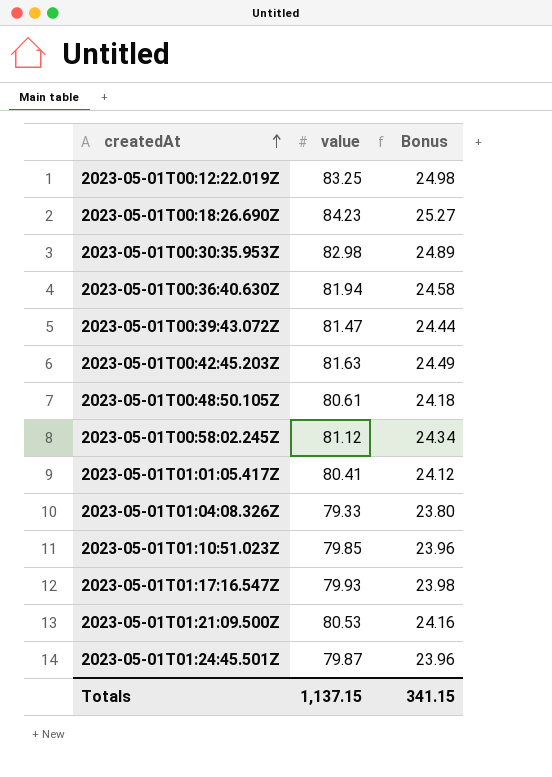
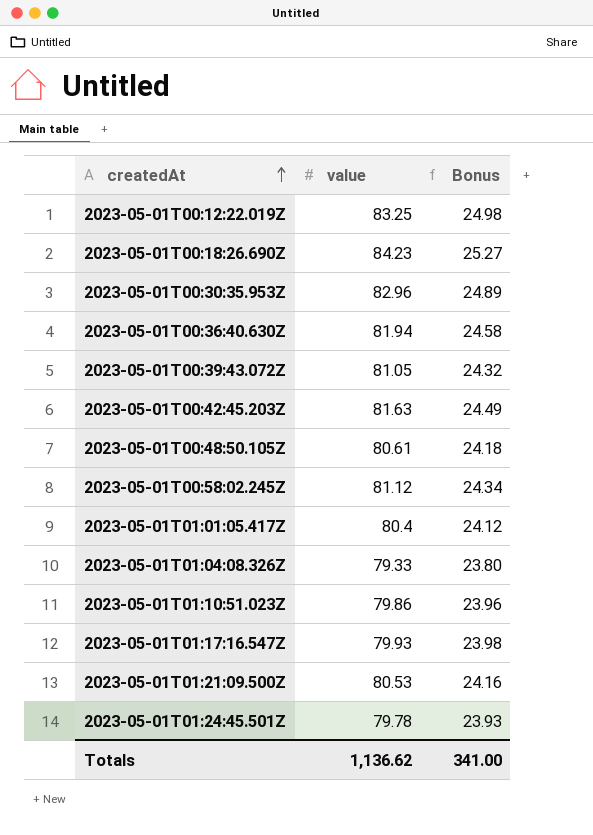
2023-05-01T00:30:35.953Z | value: 82.98 -> 82.96
2023-05-01T00:39:43.072Z | value: 81.47 -> 81.05
2023-05-01T00:39:43.072Z | Bonus: 24.44 -> 24.32
2023-05-01T01:01:05.417Z | value: 80.41 -> 80.4
2023-05-01T01:10:51.023Z | value: 79.85 -> 79.86
2023-05-01T01:24:45.501Z | value: 79.87 -> 79.78
2023-05-01T01:24:45.501Z | Bonus: 23.96 -> 23.93
Totals | value: 1,137.15 -> 1,136.62
Totals | Bonus: 341.15 -> 341.00

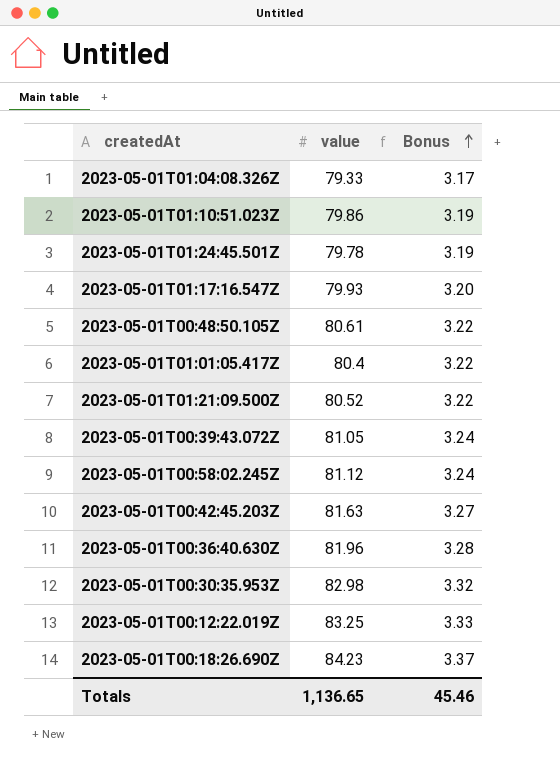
row order: createdAt ascending -> Bonus ascending
column Bonus | formula: [value] * 0.3 -> [value] * 0.04
2023-05-01T01:21:09.500Z | value: 80.53 -> 80.52
2023-05-01T00:36:40.630Z | value: 81.94 -> 81.96
2023-05-01T00:30:35.953Z | value: 82.96 -> 82.98
Totals | value: 1,136.62 -> 1,136.65
Totals | Bonus: 341.00 -> 45.46

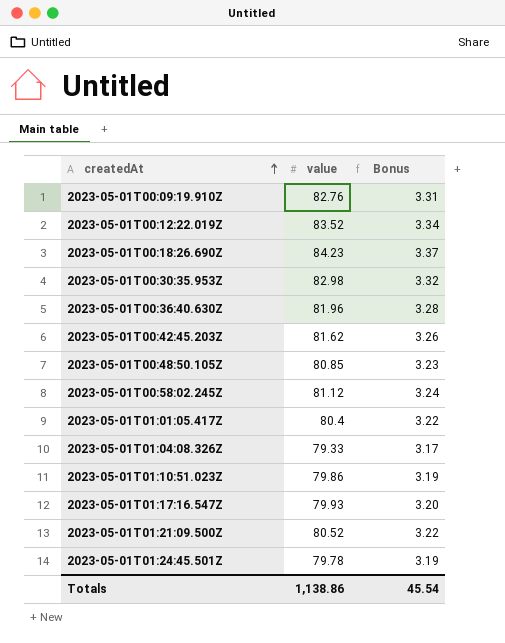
row order: Bonus ascending -> createdAt ascending
row 2023-05-01T00:39:43.072Z: 81.05 | 3.24 -> none
row 2023-05-01T00:09:19.910Z: none -> 82.76 | 3.31
2023-05-01T00:12:22.019Z | value: 83.25 -> 83.52
2023-05-01T00:12:22.019Z | Bonus: 3.33 -> 3.34
2023-05-01T00:42:45.203Z | value: 81.63 -> 81.62
2023-05-01T00:42:45.203Z | Bonus: 3.27 -> 3.26
2023-05-01T00:48:50.105Z | value: 80.61 -> 80.85
2023-05-01T00:48:50.105Z | Bonus: 3.22 -> 3.23
Totals | value: 1,136.65 -> 1,138.86
Totals | Bonus: 45.46 -> 45.54

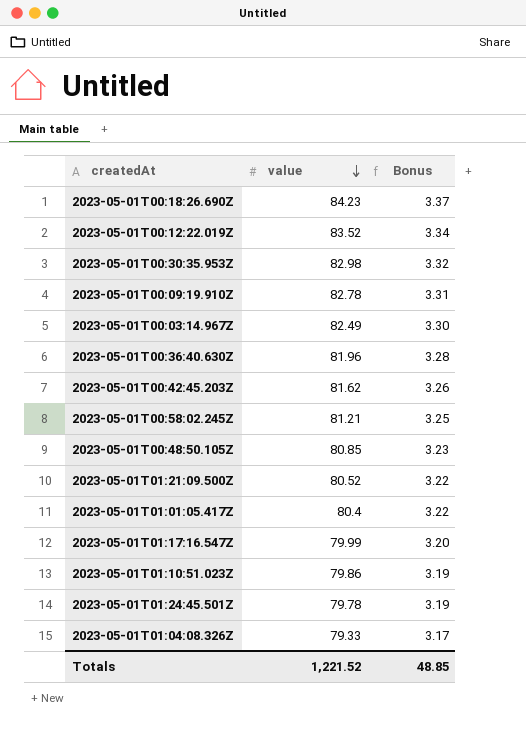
row order: createdAt ascending -> value descending
2023-05-01T00:09:19.910Z | value: 82.76 -> 82.78
row 2023-05-01T00:03:14.967Z: none -> 82.49 | 3.30
2023-05-01T00:58:02.245Z | value: 81.12 -> 81.21
2023-05-01T00:58:02.245Z | Bonus: 3.24 -> 3.25
2023-05-01T01:17:16.547Z | value: 79.93 -> 79.99
Totals | value: 1,138.86 -> 1,221.52
Totals | Bonus: 45.54 -> 48.85

